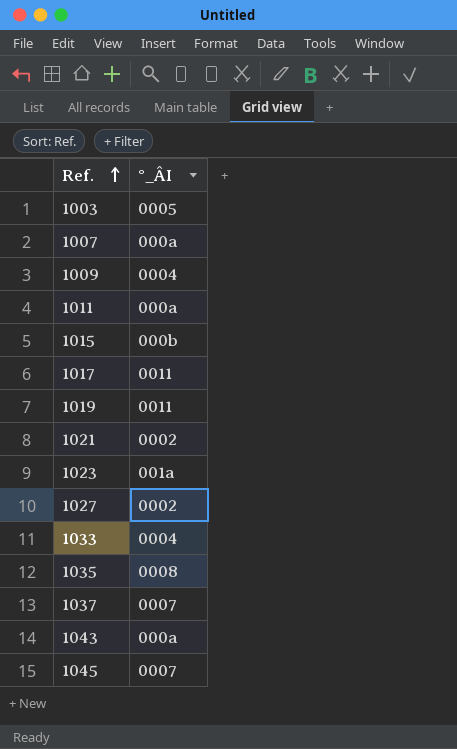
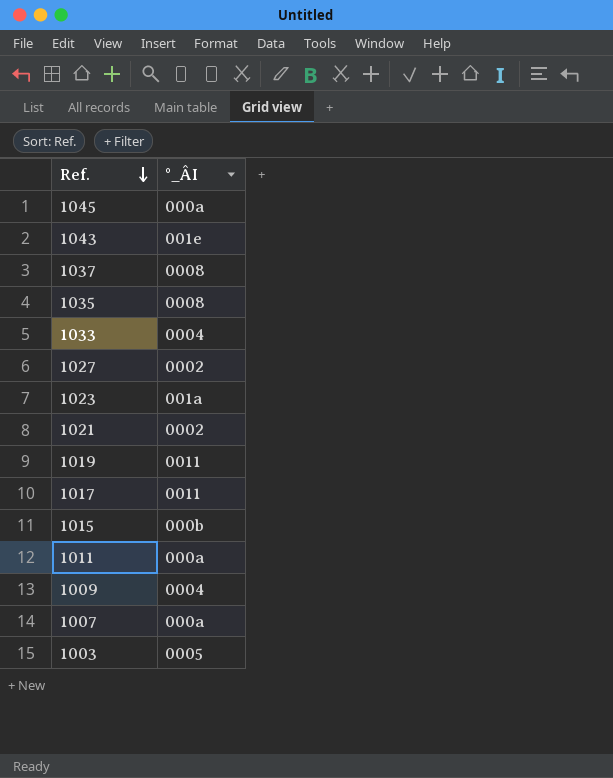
row order: Ref. ascending -> Ref. descending
1045 | °_ÂI: 0007 -> 000a
1043 | °_ÂI: 000a -> 001e
1037 | °_ÂI: 0007 -> 0008

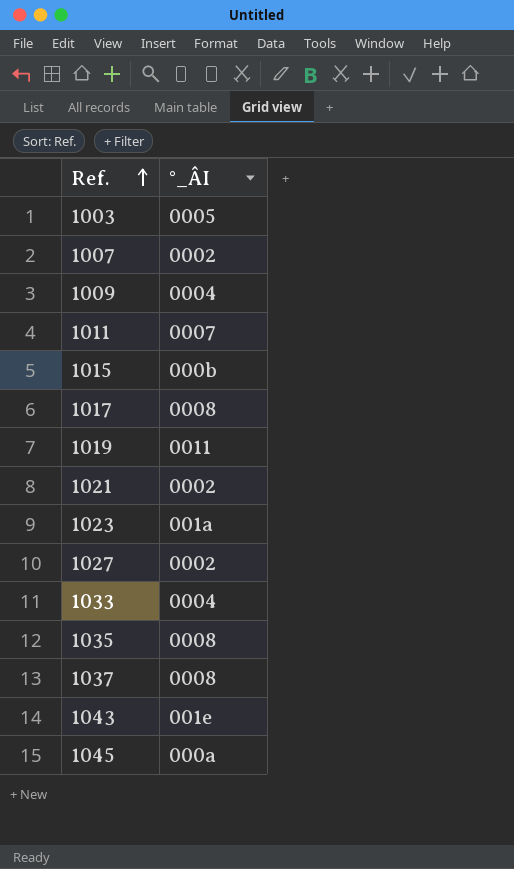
row order: Ref. descending -> Ref. ascending
1007 | °_ÂI: 000a -> 0002
1011 | °_ÂI: 000a -> 0007
1017 | °_ÂI: 0011 -> 0008

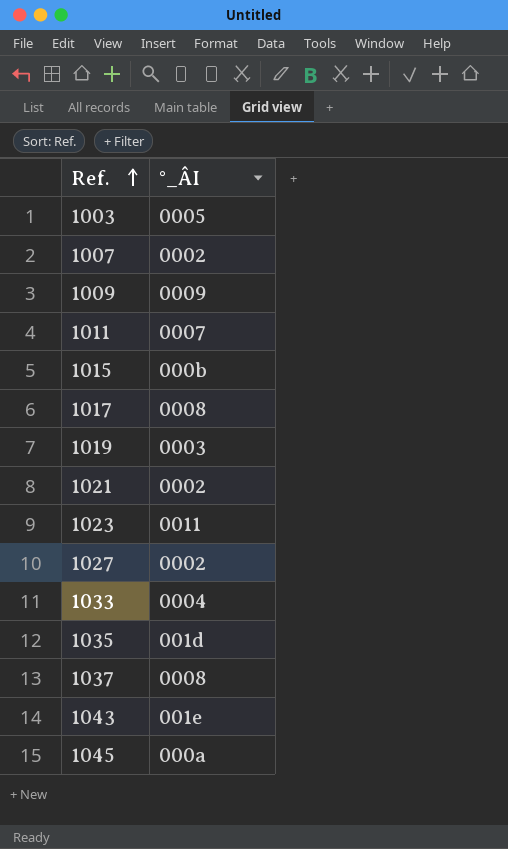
1009 | °_ÂI: 0004 -> 0009
1019 | °_ÂI: 0011 -> 0003
1023 | °_ÂI: 001a -> 0011
1035 | °_ÂI: 0008 -> 001d

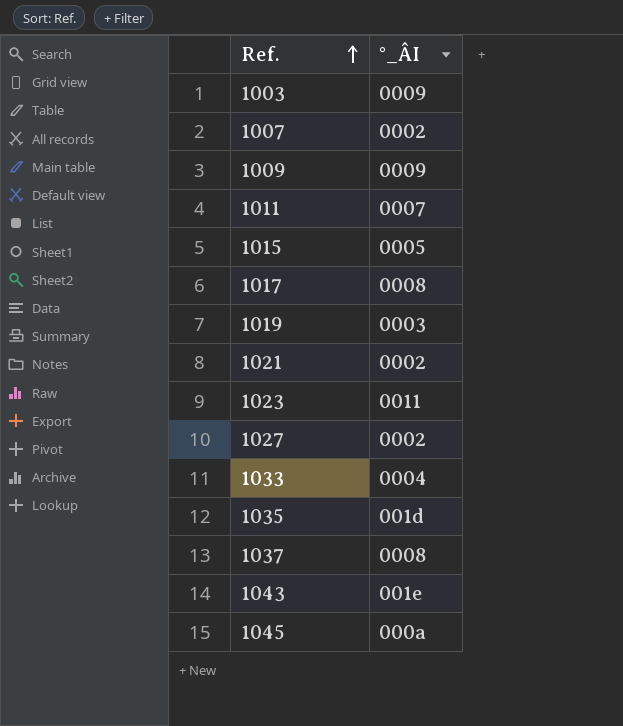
1003 | °_ÂI: 0005 -> 0009
1015 | °_ÂI: 000b -> 0005

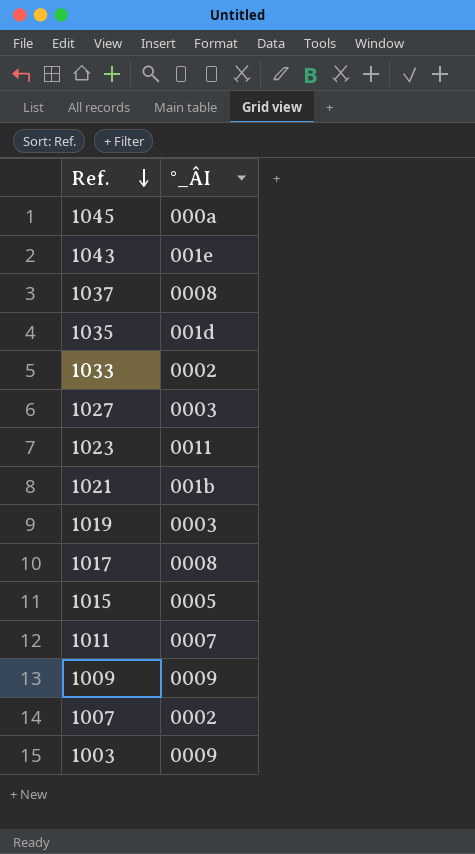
row order: Ref. ascending -> Ref. descending
1033 | °_ÂI: 0004 -> 0002
1027 | °_ÂI: 0002 -> 0003
1021 | °_ÂI: 0002 -> 001b

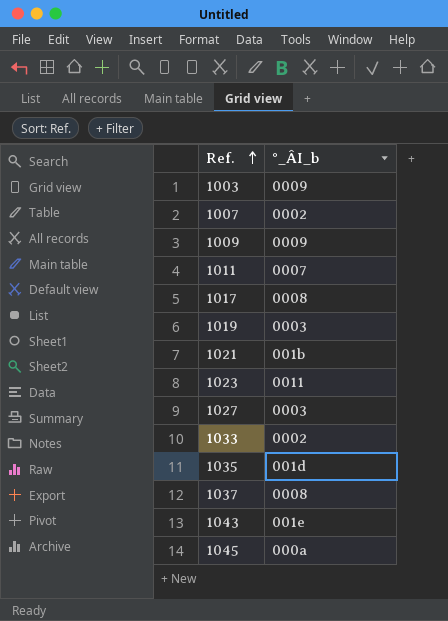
row order: Ref. descending -> Ref. ascending
column name: °_ÂI -> °_ÂI_b
row 1015: 0005 -> none

